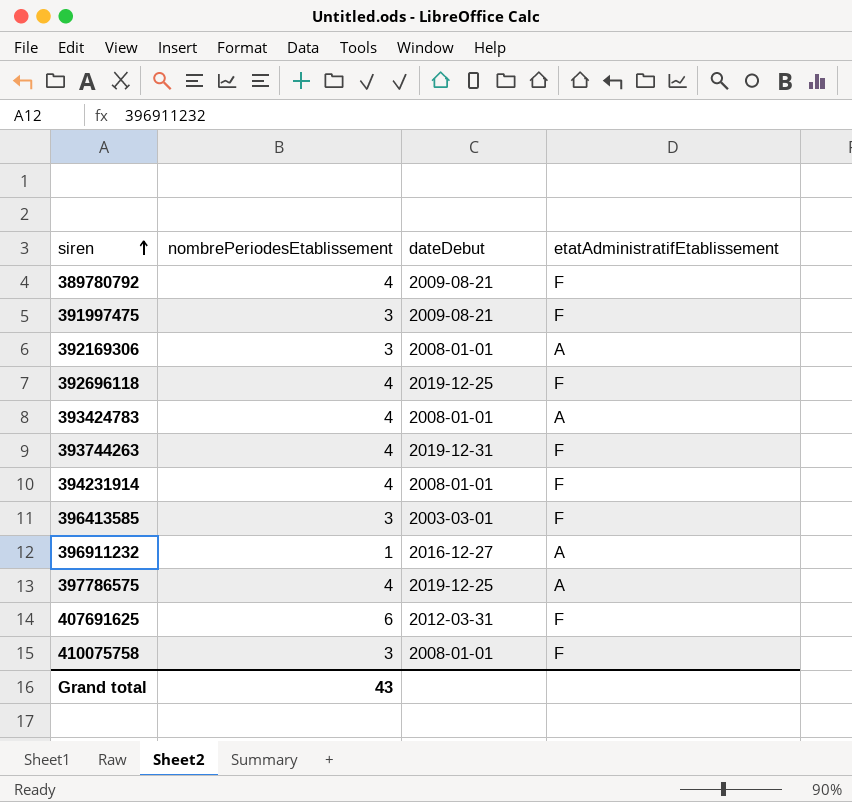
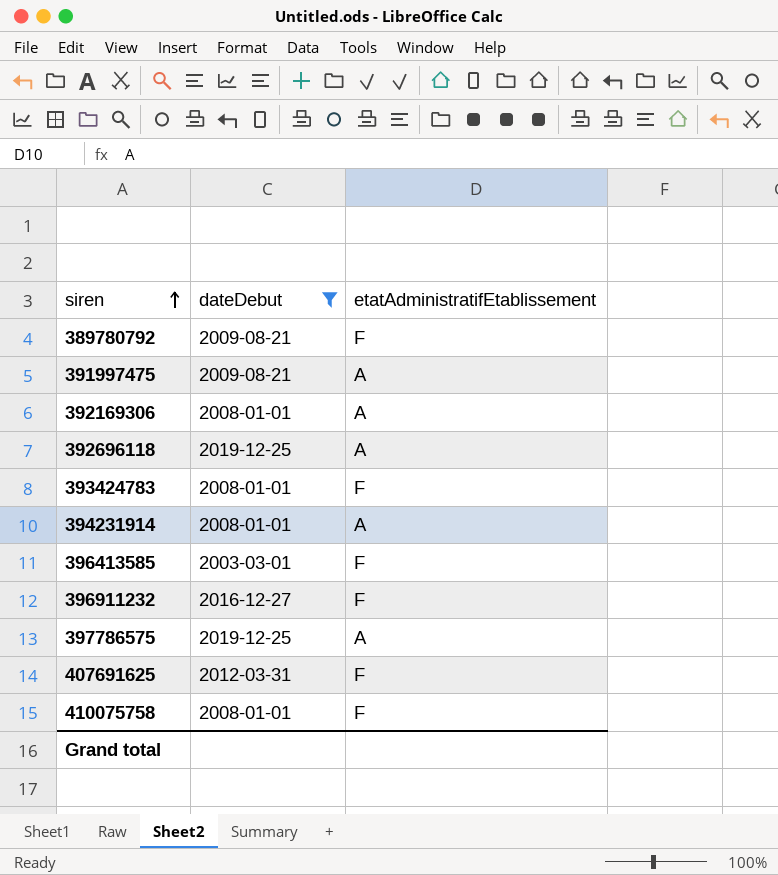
filter: none -> dateDebut != 2019-12-31
column nombrePeriodesEtablissement | position: 2 -> none
391997475 | etatAdministratifEtablissement: F -> A
392696118 | etatAdministratifEtablissement: F -> A
393424783 | etatAdministratifEtablissement: A -> F
394231914 | etatAdministratifEtablissement: F -> A
396911232 | etatAdministratifEtablissement: A -> F

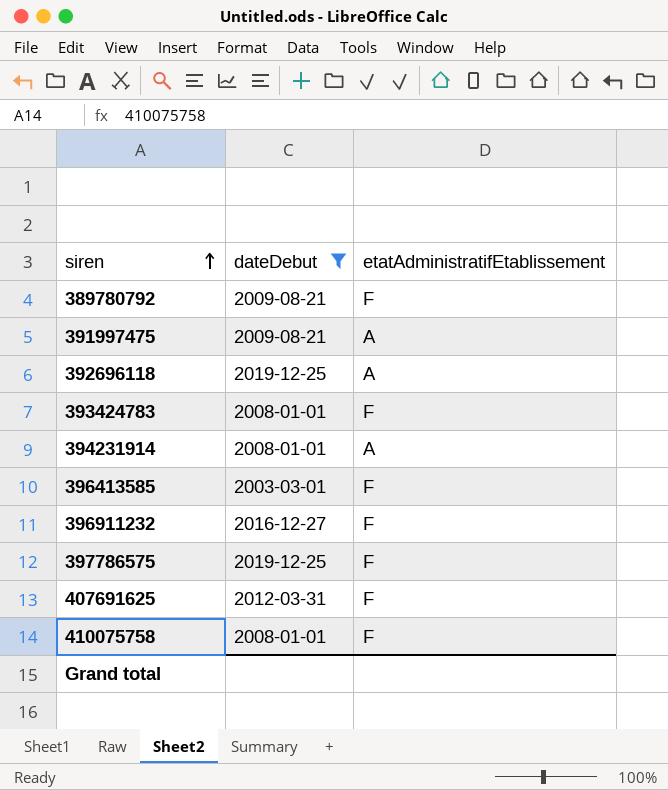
row 392169306: 2008-01-01 | A -> none
397786575 | etatAdministratifEtablissement: A -> F

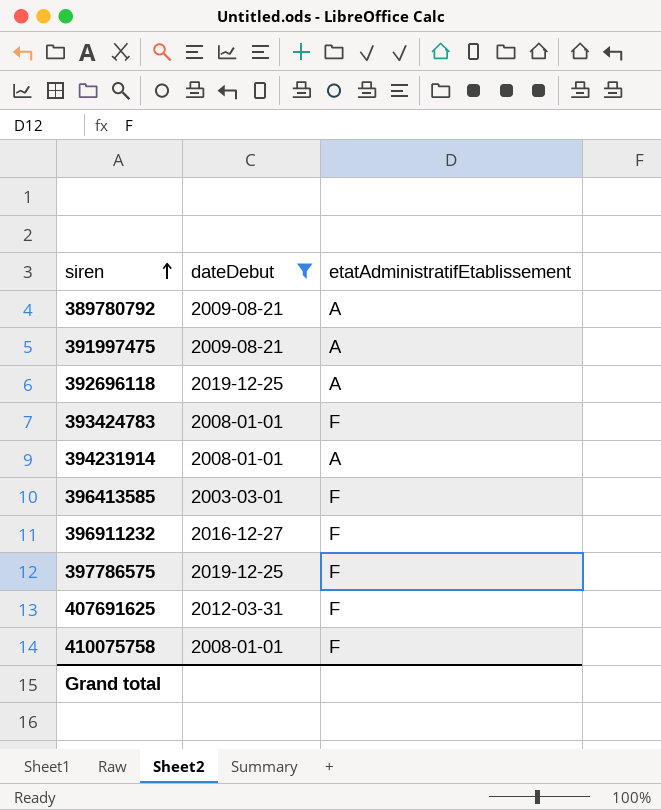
389780792 | etatAdministratifEtablissement: F -> A

